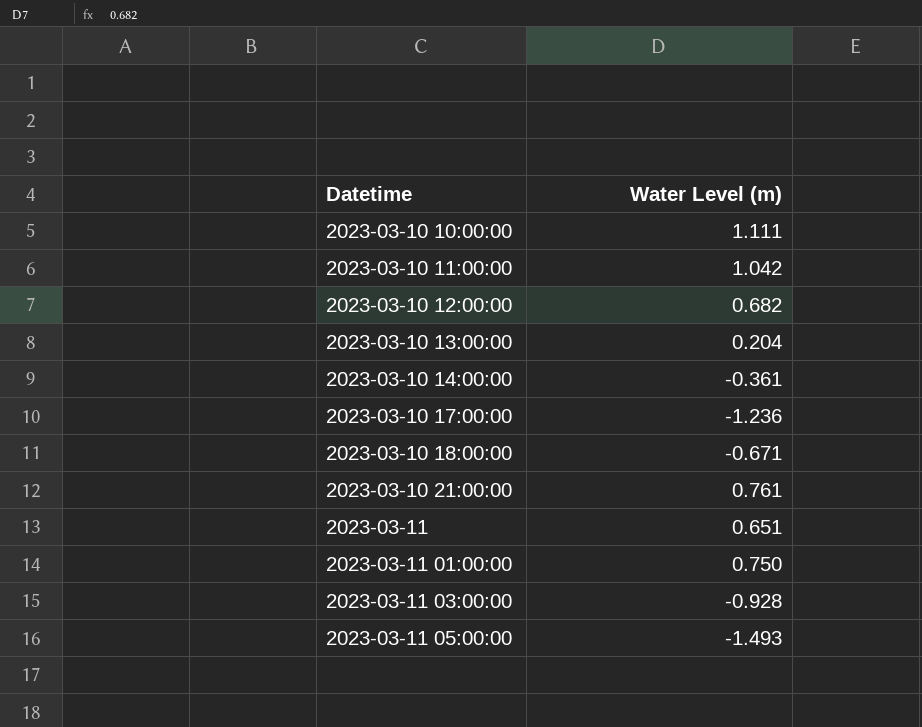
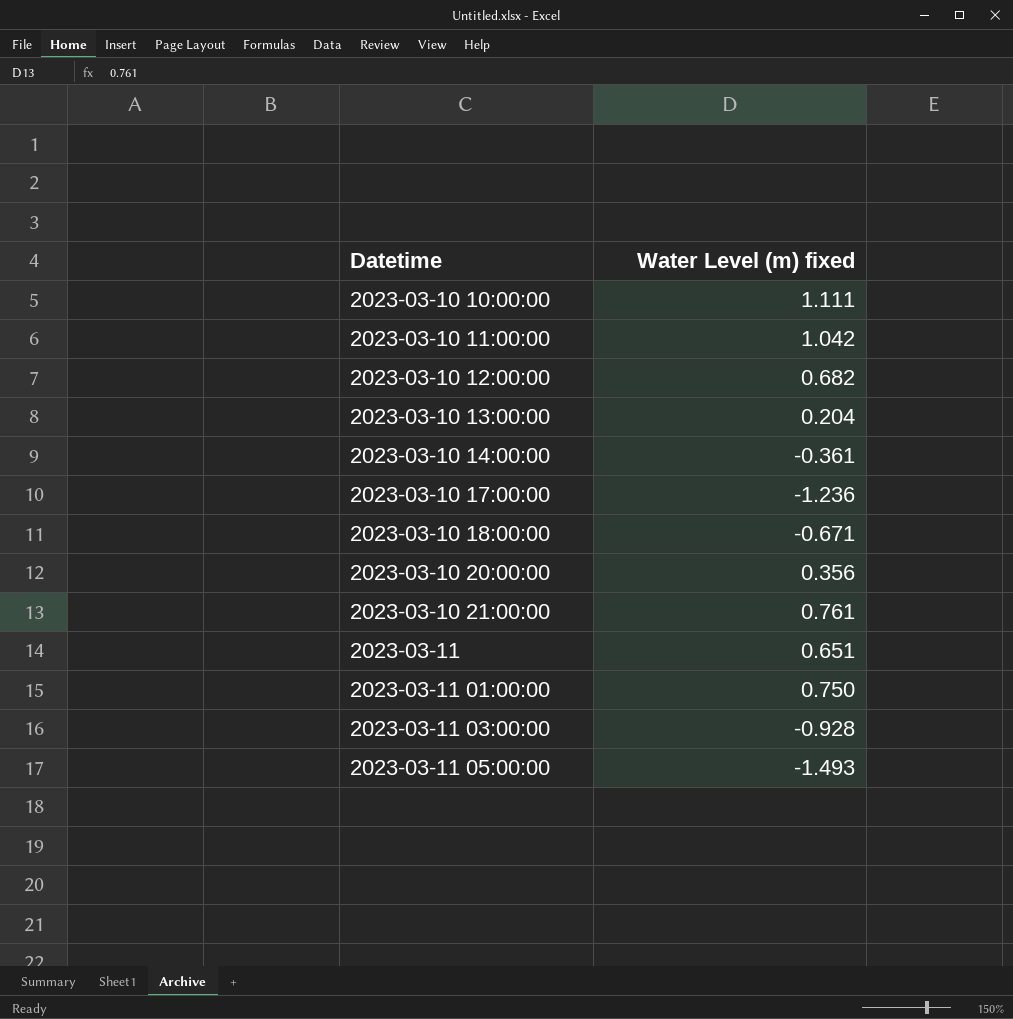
column name: Water Level (m) -> Water Level (m) fixed
row 2023-03-10 20:00:00: none -> 0.356

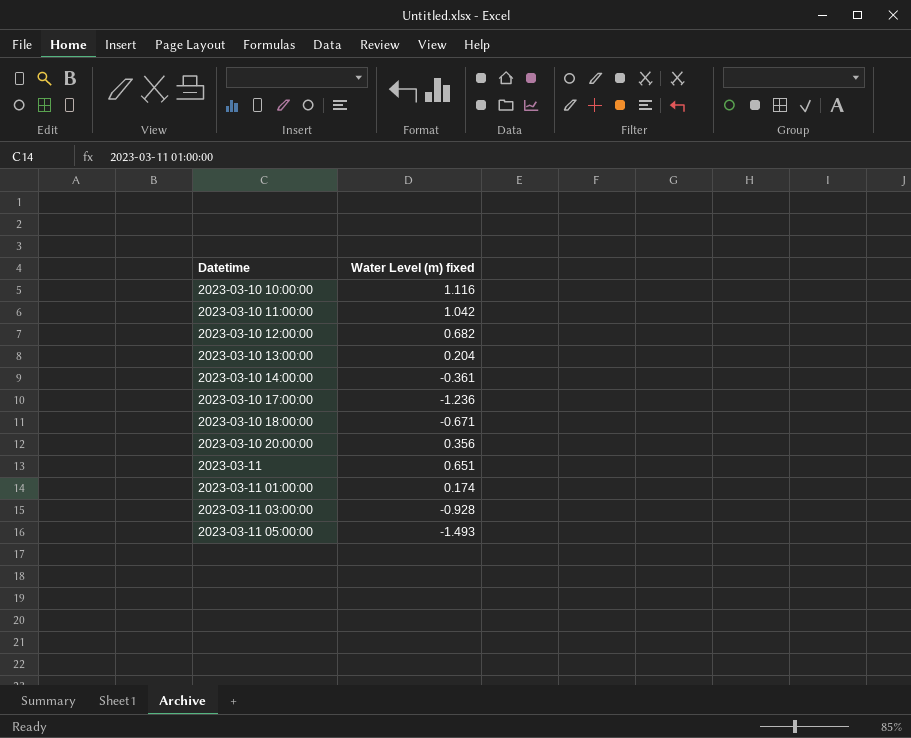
row 2023-03-10 21:00:00: 0.761 -> none
2023-03-10 10:00:00 | Water Level (m) fixed: 1.111 -> 1.116
2023-03-11 01:00:00 | Water Level (m) fixed: 0.750 -> 0.174

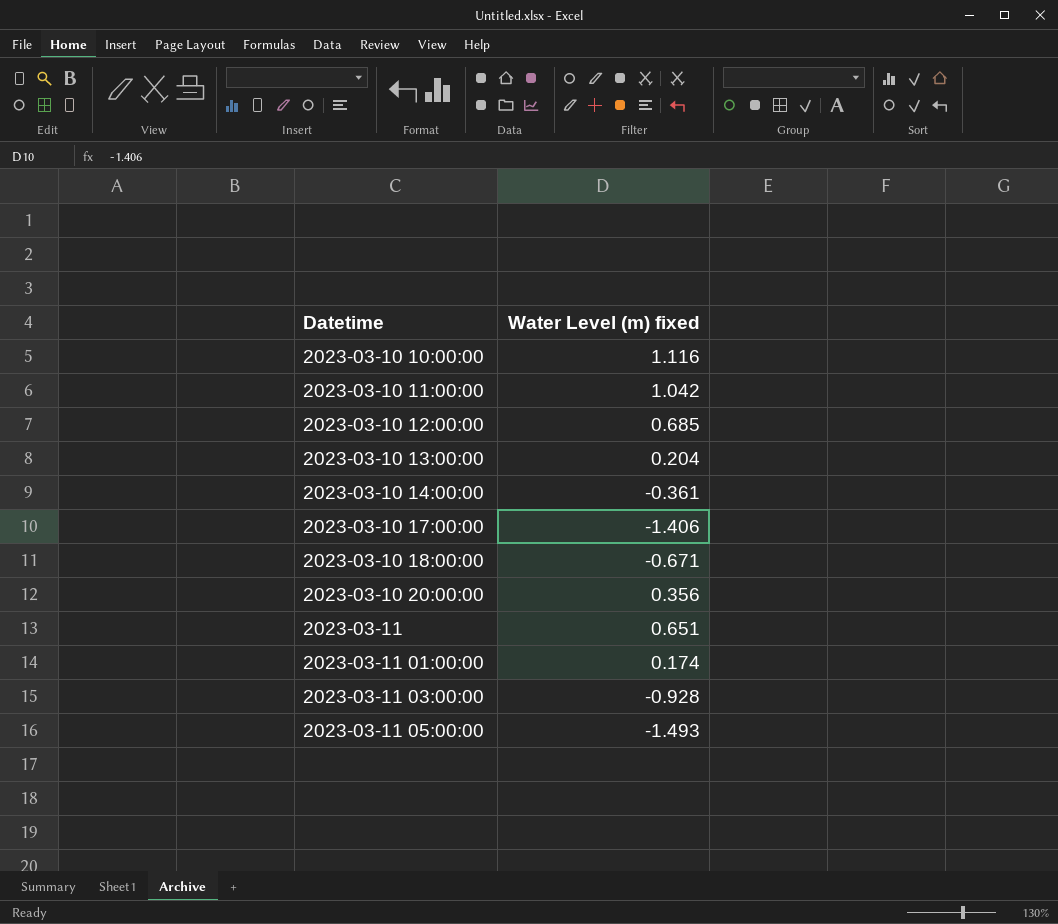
2023-03-10 12:00:00 | Water Level (m) fixed: 0.682 -> 0.685
2023-03-10 17:00:00 | Water Level (m) fixed: -1.236 -> -1.406

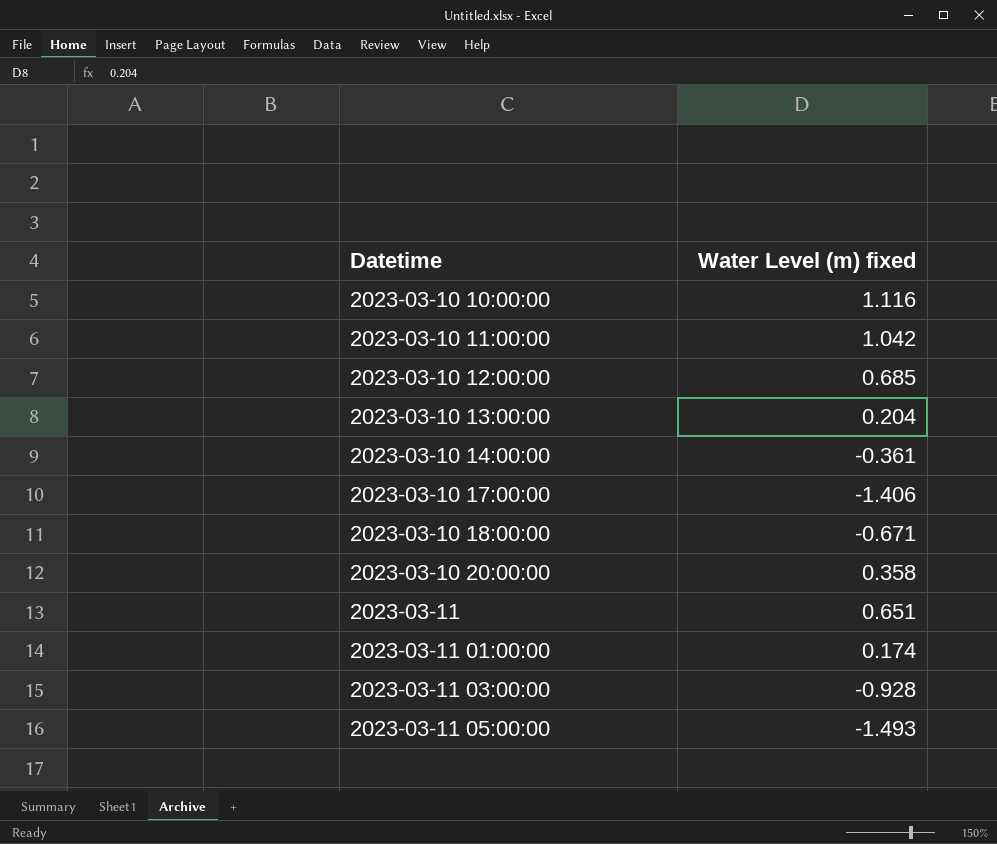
2023-03-10 20:00:00 | Water Level (m) fixed: 0.356 -> 0.358

